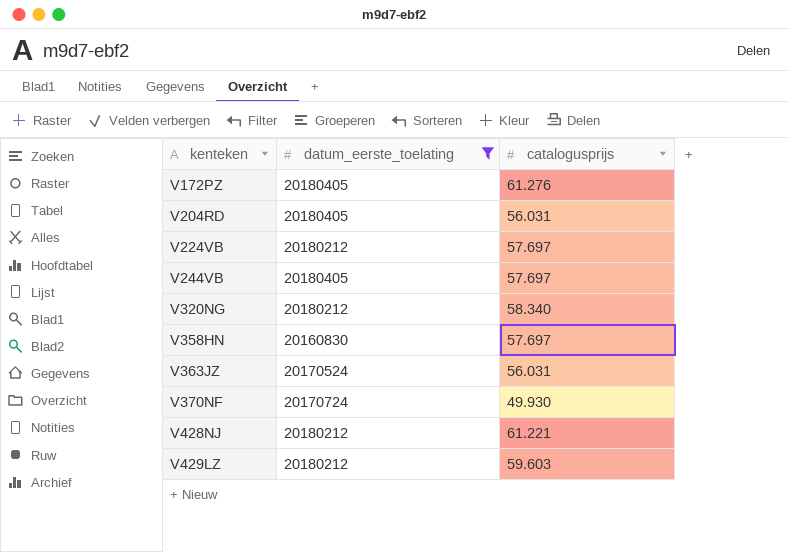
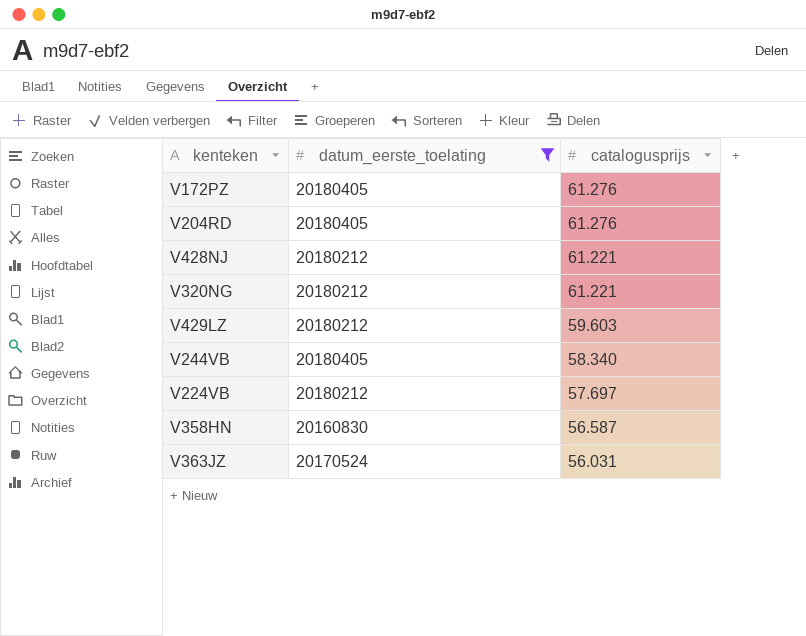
row order: kenteken ascending -> catalogusprijs descending
row V370NF: 20170724 | 49.930 -> none
V204RD | catalogusprijs: 56.031 -> 61.276
V320NG | catalogusprijs: 58.340 -> 61.221
V244VB | catalogusprijs: 57.697 -> 58.340
V358HN | catalogusprijs: 57.697 -> 56.587

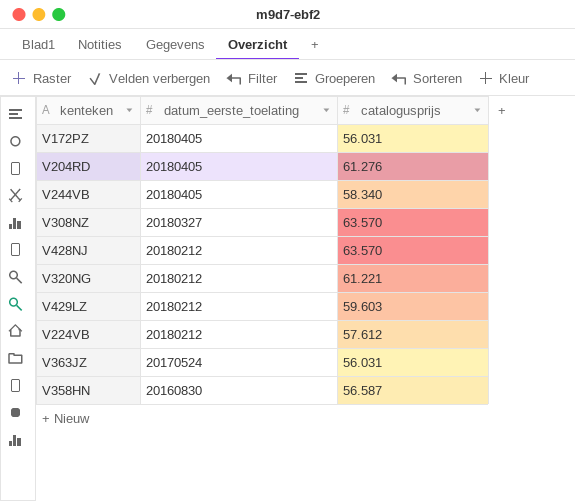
filter: datum_eerste_toelating != 20180327 -> none
row order: catalogusprijs descending -> datum_eerste_toelating descending
V172PZ | catalogusprijs: 61.276 -> 56.031
V428NJ | catalogusprijs: 61.221 -> 63.570
V224VB | catalogusprijs: 57.697 -> 57.612

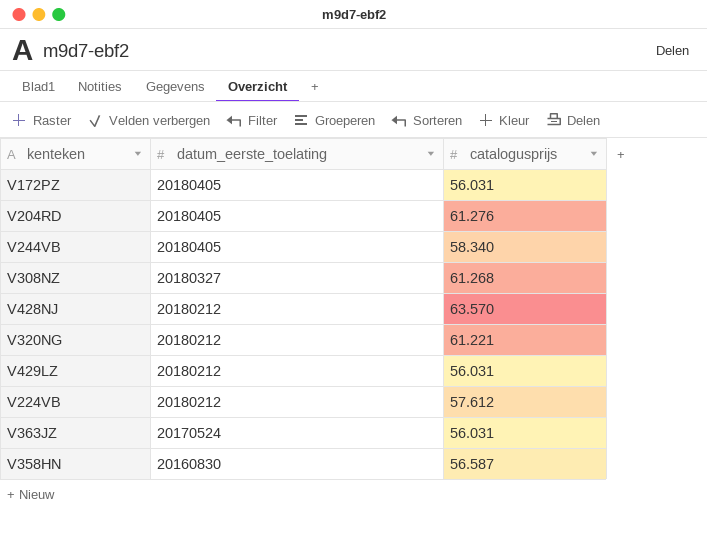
V308NZ | catalogusprijs: 63.570 -> 61.268
V429LZ | catalogusprijs: 59.603 -> 56.031

